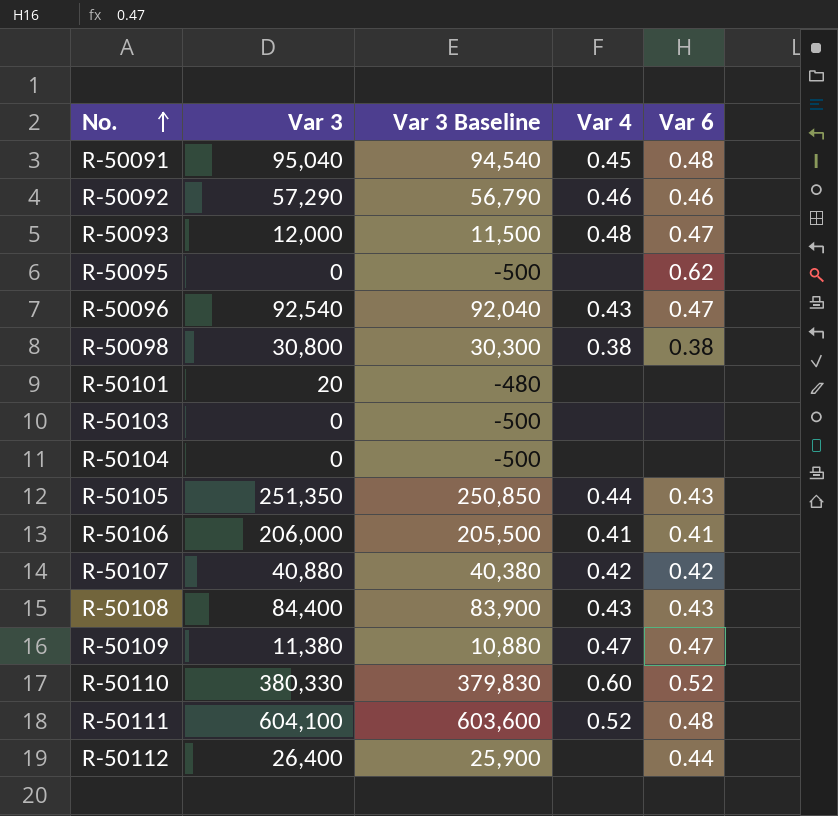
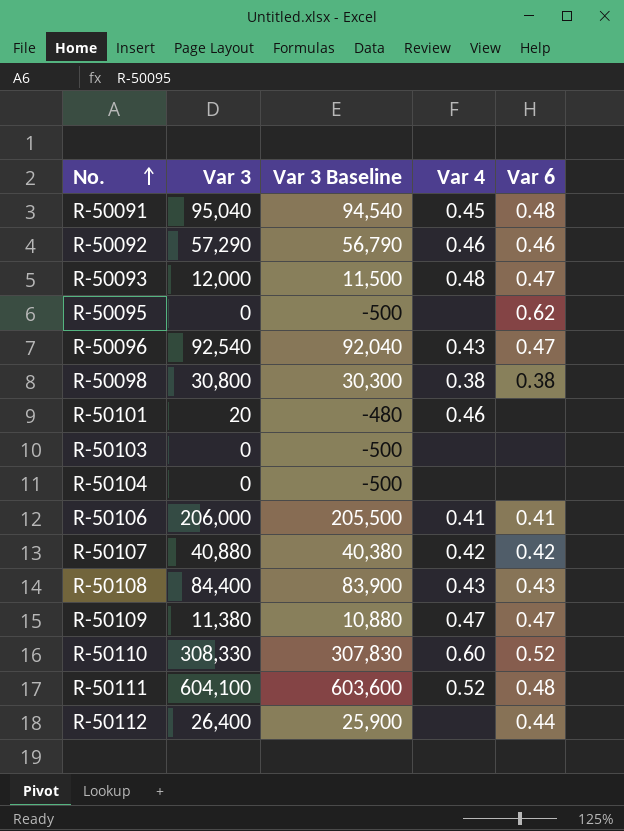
row R-50105: 251,350 | 250,850 | 0.44 | 0.43 -> none
R-50101 | Var 4: none -> 0.46
R-50110 | Var 3: 380,330 -> 308,330
R-50110 | Var 3 Baseline: 379,830 -> 307,830

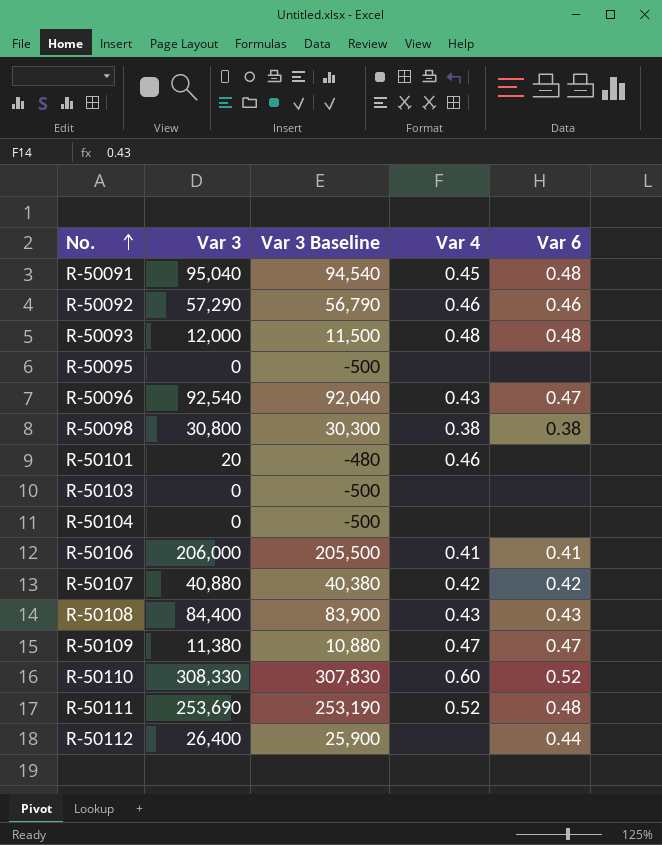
R-50093 | Var 6: 0.47 -> 0.48
R-50095 | Var 6: 0.62 -> none
R-50111 | Var 3: 604,100 -> 253,690
R-50111 | Var 3 Baseline: 603,600 -> 253,190

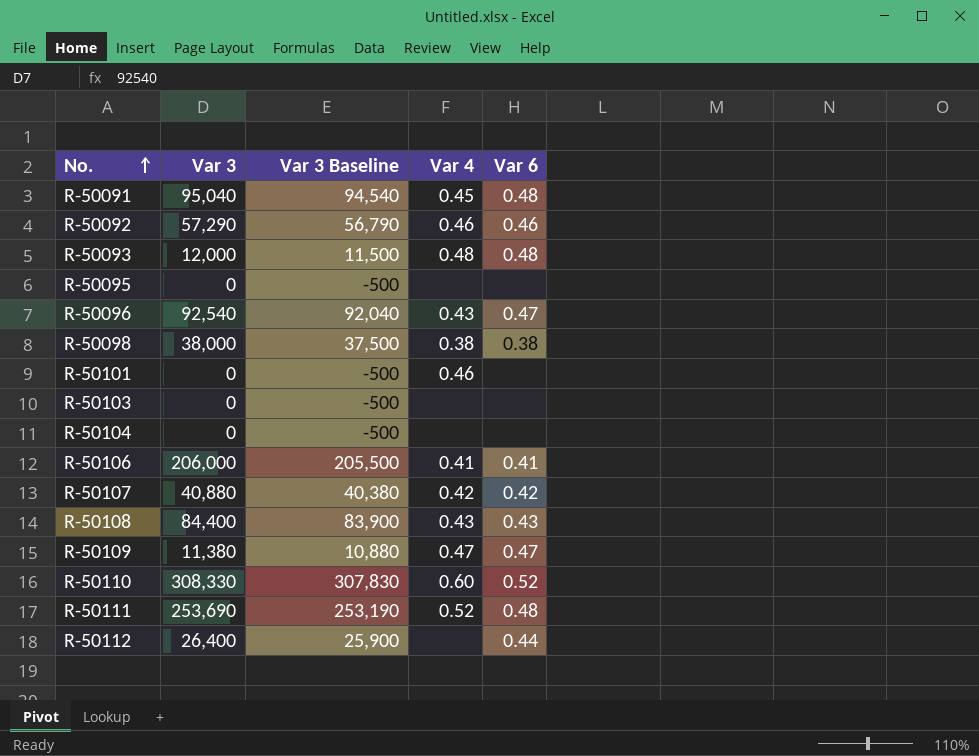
R-50098 | Var 3: 30,800 -> 38,000
R-50098 | Var 3 Baseline: 30,300 -> 37,500
R-50101 | Var 3: 20 -> 0
R-50101 | Var 3 Baseline: -480 -> -500

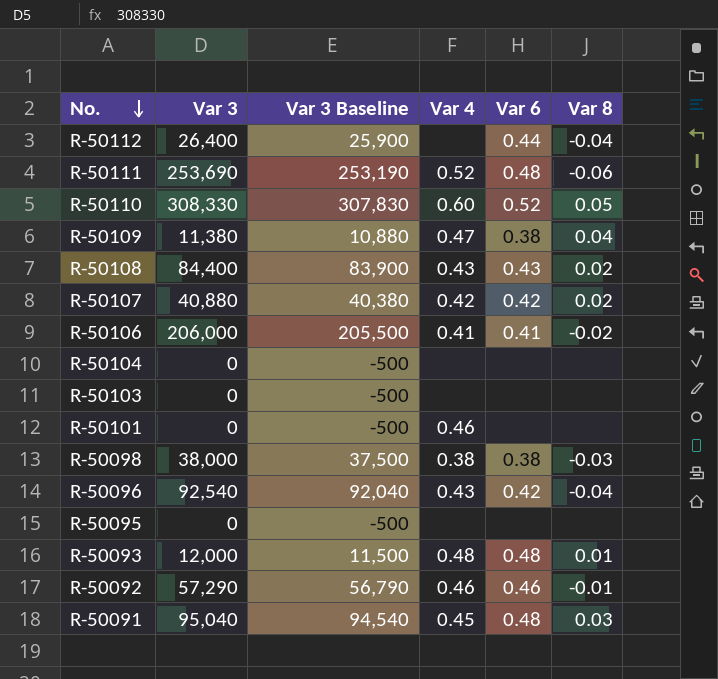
row order: No. ascending -> No. descending
column Var 8 | position: none -> 6
R-50109 | Var 6: 0.47 -> 0.38
R-50096 | Var 6: 0.47 -> 0.42

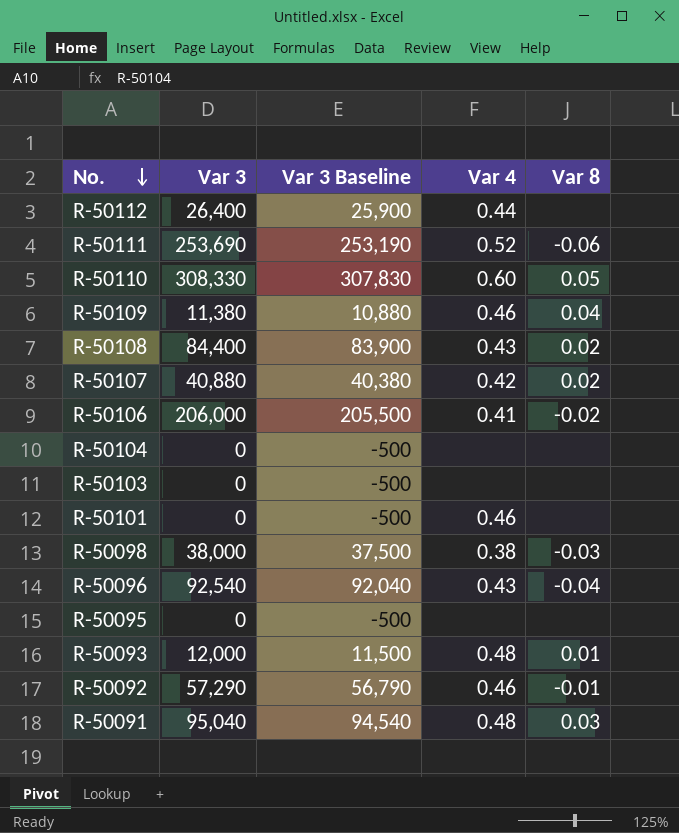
column Var 6 | position: 5 -> none
R-50112 | Var 4: none -> 0.44
R-50112 | Var 8: -0.04 -> none
R-50109 | Var 4: 0.47 -> 0.46
R-50091 | Var 4: 0.45 -> 0.48

